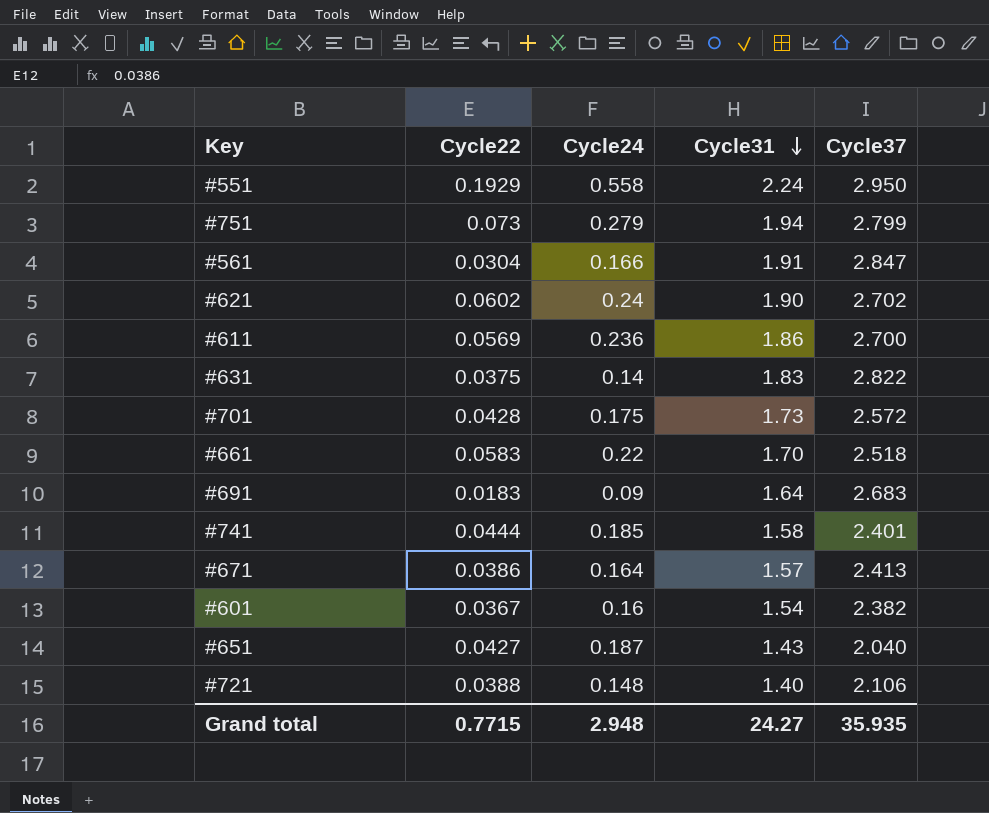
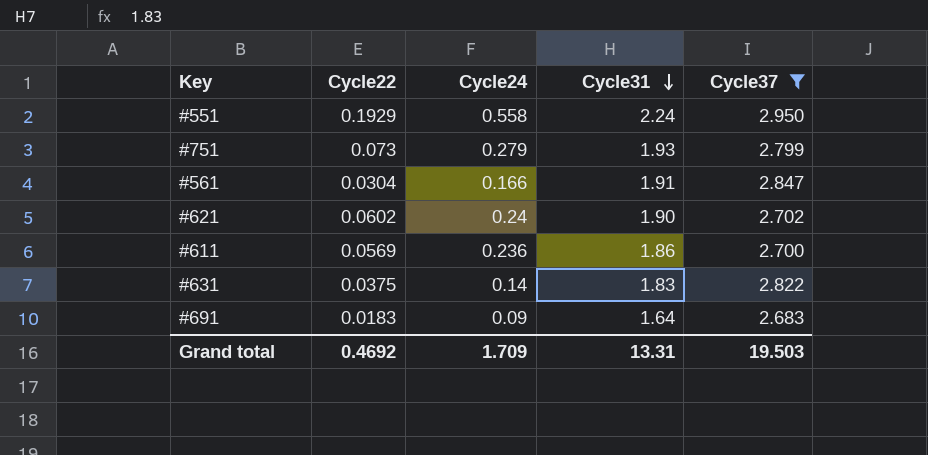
filter: none -> Cycle37 >= 2.683
#751 | Cycle31: 1.94 -> 1.93
Grand total | Cycle22: 0.7715 -> 0.4692
Grand total | Cycle24: 2.948 -> 1.709
Grand total | Cycle31: 24.27 -> 13.31
Grand total | Cycle37: 35.935 -> 19.503

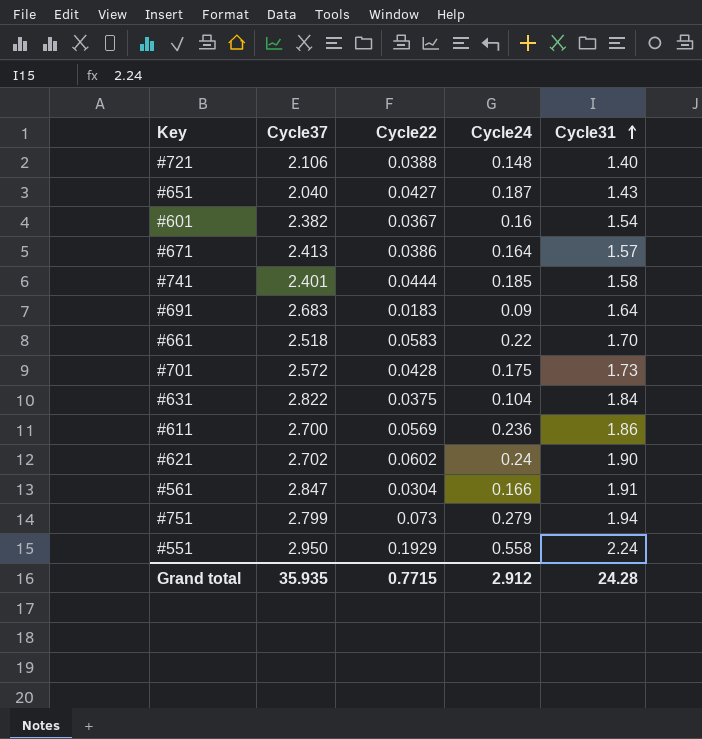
filter: Cycle37 >= 2.683 -> none
row order: Cycle31 descending -> Cycle31 ascending
column Cycle37 | position: 5 -> 2
#631 | Cycle24: 0.14 -> 0.104
#631 | Cycle31: 1.83 -> 1.84
#751 | Cycle31: 1.93 -> 1.94
Grand total | Cycle37: 19.503 -> 35.935
Grand total | Cycle22: 0.4692 -> 0.7715
Grand total | Cycle24: 1.709 -> 2.912
Grand total | Cycle31: 13.31 -> 24.28

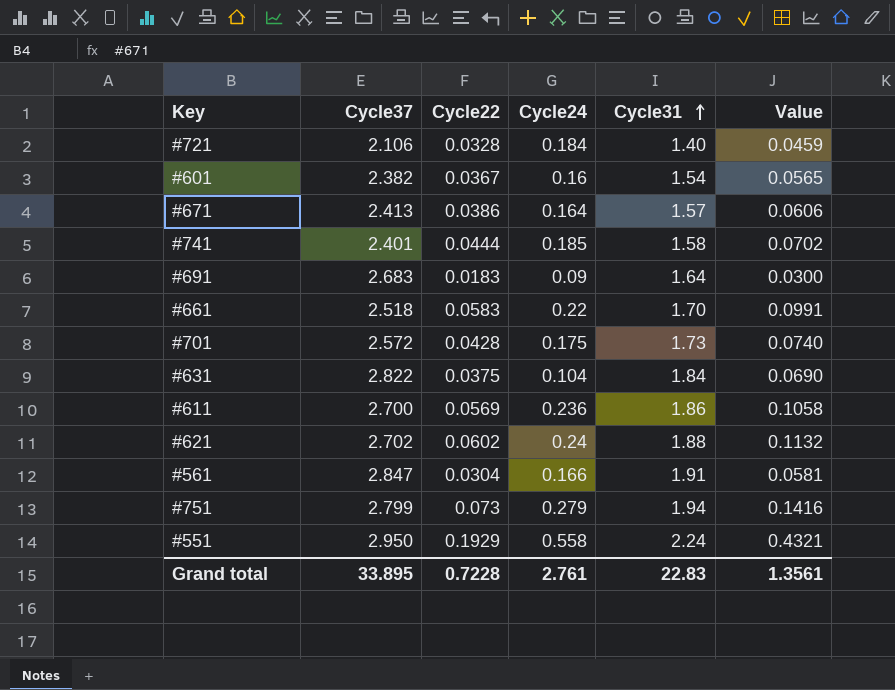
column Value | formula: none -> [Cycle22] * [Cycle31]
row #651: 2.040 | 0.0427 | 0.187 | 1.43 -> none
#721 | Cycle22: 0.0388 -> 0.0328
#721 | Cycle24: 0.148 -> 0.184
#621 | Cycle31: 1.90 -> 1.88
Grand total | Cycle37: 35.935 -> 33.895
Grand total | Cycle22: 0.7715 -> 0.7228
Grand total | Cycle24: 2.912 -> 2.761
Grand total | Cycle31: 24.28 -> 22.83

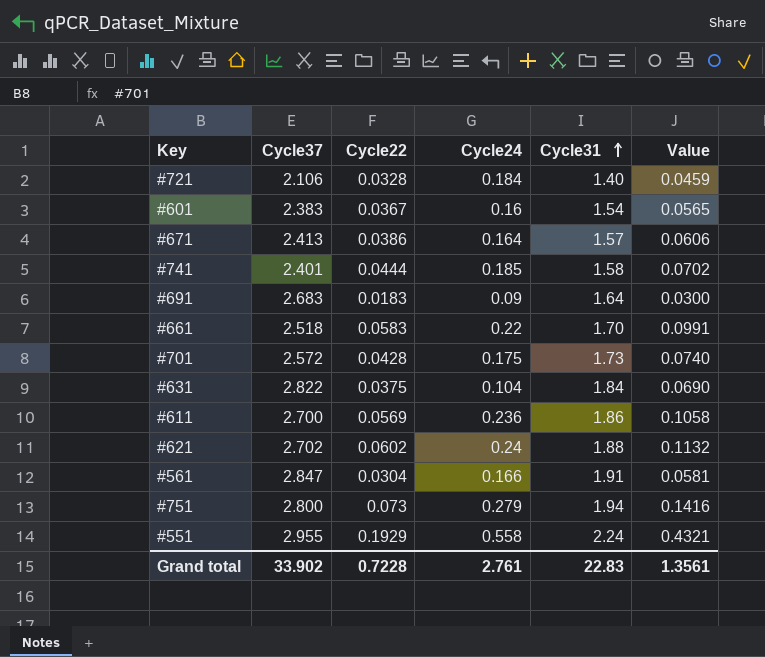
#601 | Cycle37: 2.382 -> 2.383
#751 | Cycle37: 2.799 -> 2.800
#551 | Cycle37: 2.950 -> 2.955
Grand total | Cycle37: 33.895 -> 33.902

